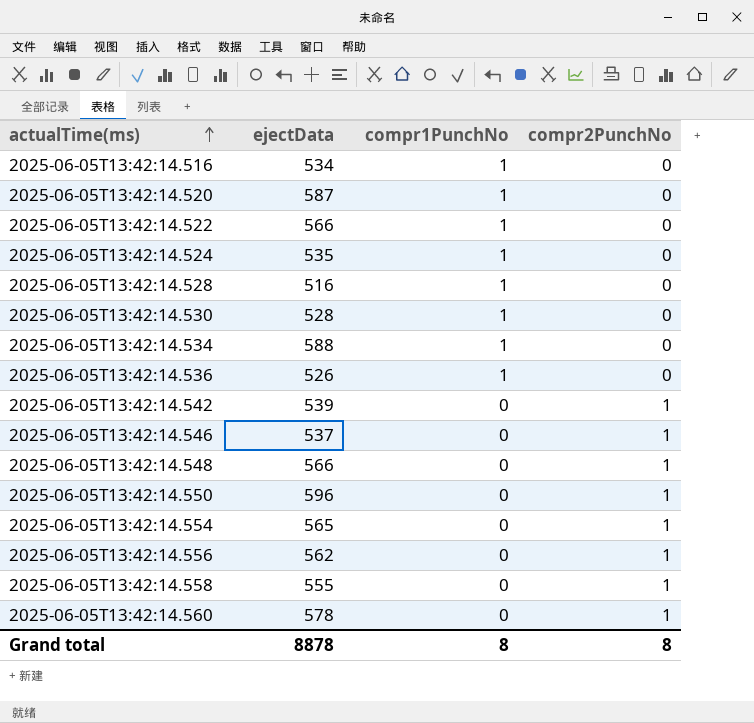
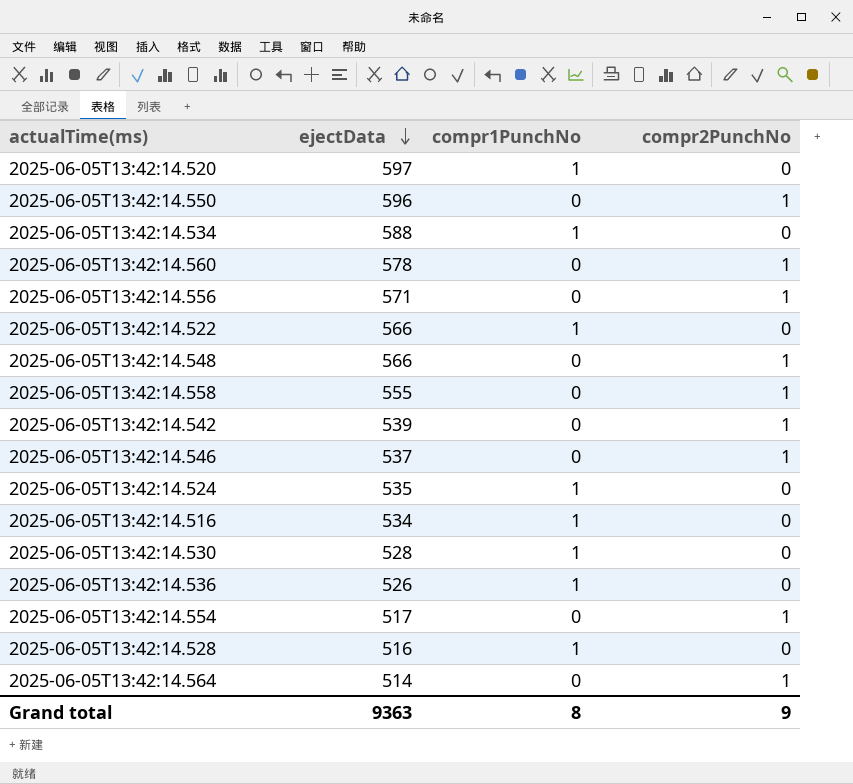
row order: actualTime(ms) ascending -> ejectData descending
2025-06-05T13:42:14.520 | ejectData: 587 -> 597
2025-06-05T13:42:14.556 | ejectData: 562 -> 571
2025-06-05T13:42:14.554 | ejectData: 565 -> 517
row 2025-06-05T13:42:14.564: none -> 514 | 0 | 1
Grand total | ejectData: 8878 -> 9363
Grand total | compr2PunchNo: 8 -> 9

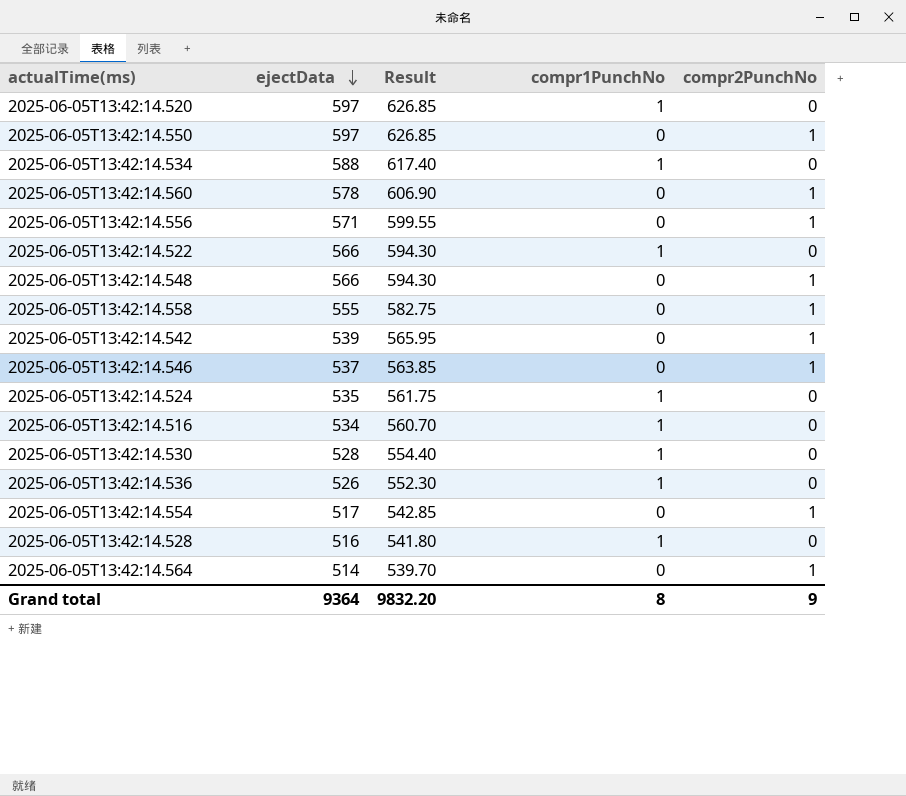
column Result | formula: none -> [ejectData] * 1.05
2025-06-05T13:42:14.550 | ejectData: 596 -> 597
Grand total | ejectData: 9363 -> 9364

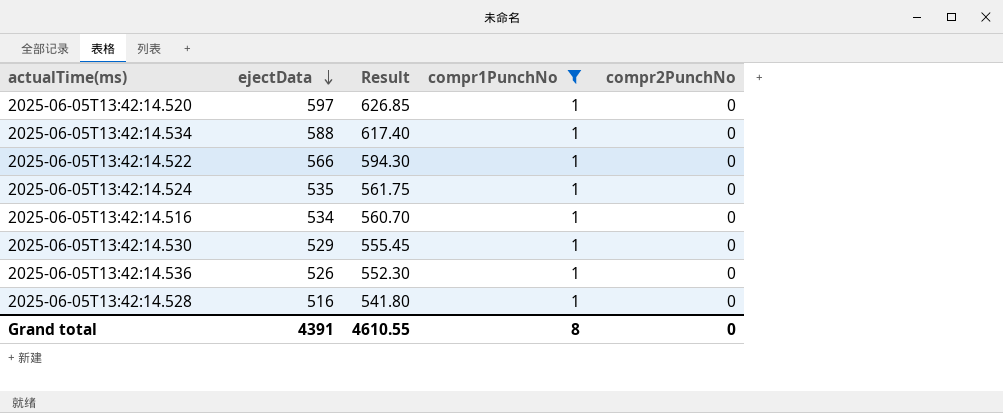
filter: none -> compr1PunchNo = 1
2025-06-05T13:42:14.530 | ejectData: 528 -> 529
2025-06-05T13:42:14.530 | Result: 554.40 -> 555.45
Grand total | ejectData: 9364 -> 4391
Grand total | Result: 9832.20 -> 4610.55
Grand total | compr2PunchNo: 9 -> 0

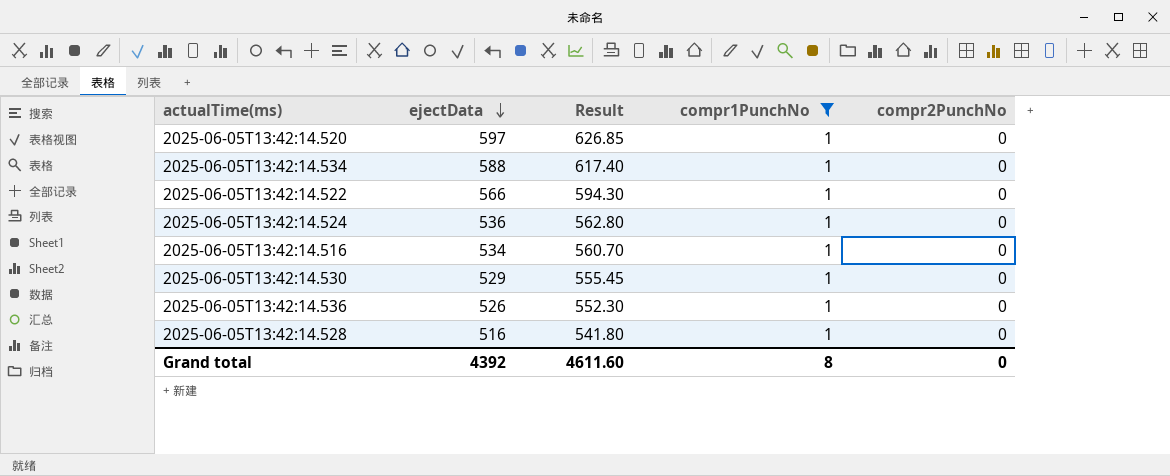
2025-06-05T13:42:14.524 | ejectData: 535 -> 536
2025-06-05T13:42:14.524 | Result: 561.75 -> 562.80
Grand total | ejectData: 4391 -> 4392
Grand total | Result: 4610.55 -> 4611.60

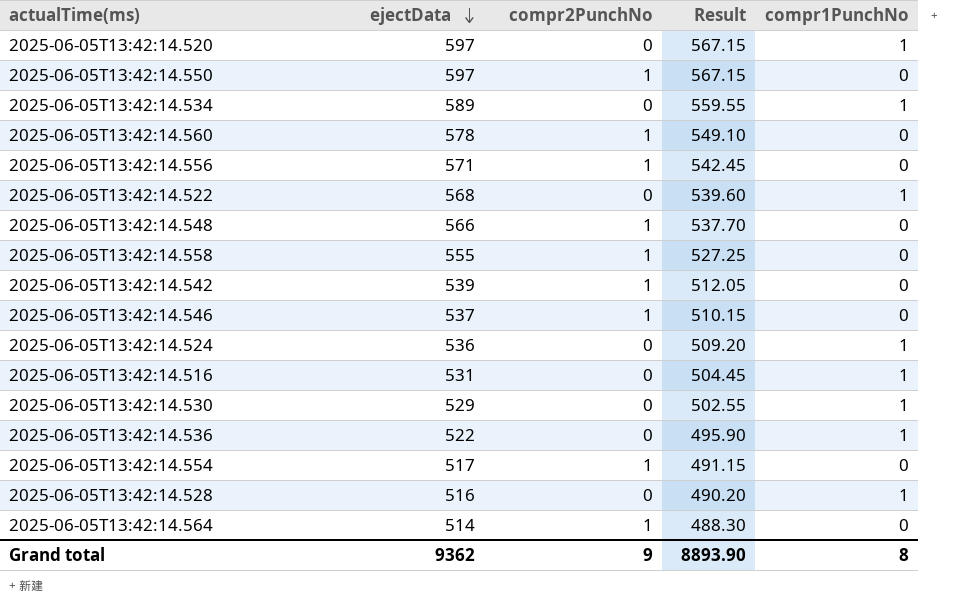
filter: compr1PunchNo = 1 -> none
column compr2PunchNo | position: 5 -> 3
column Result | formula: [ejectData] * 1.05 -> [ejectData] * 0.95
2025-06-05T13:42:14.534 | ejectData: 588 -> 589
2025-06-05T13:42:14.522 | ejectData: 566 -> 568
2025-06-05T13:42:14.516 | ejectData: 534 -> 531
2025-06-05T13:42:14.536 | ejectData: 526 -> 522
Grand total | ejectData: 4392 -> 9362
Grand total | compr2PunchNo: 0 -> 9
Grand total | Result: 4611.60 -> 8893.90

